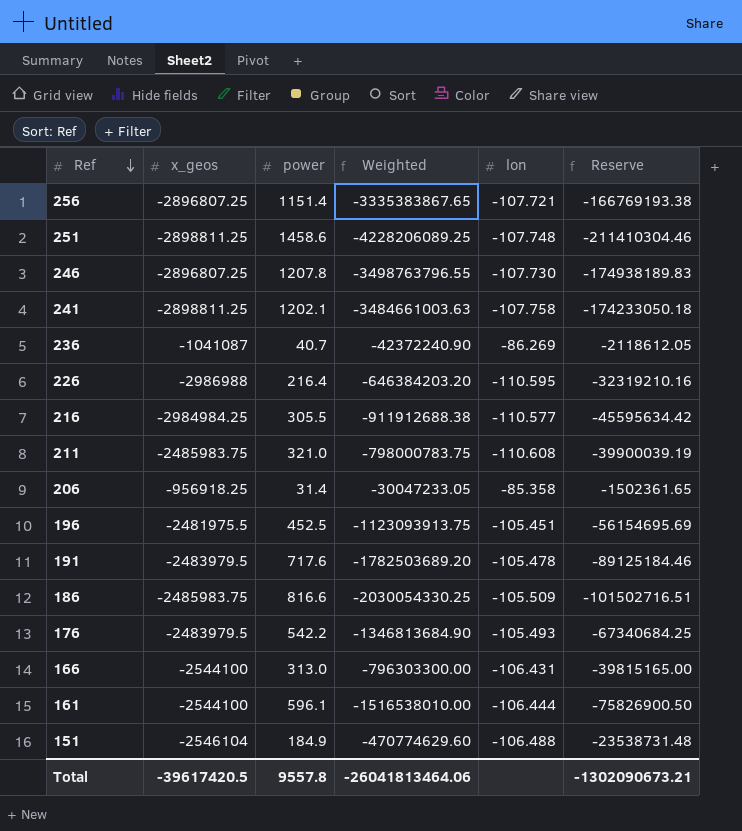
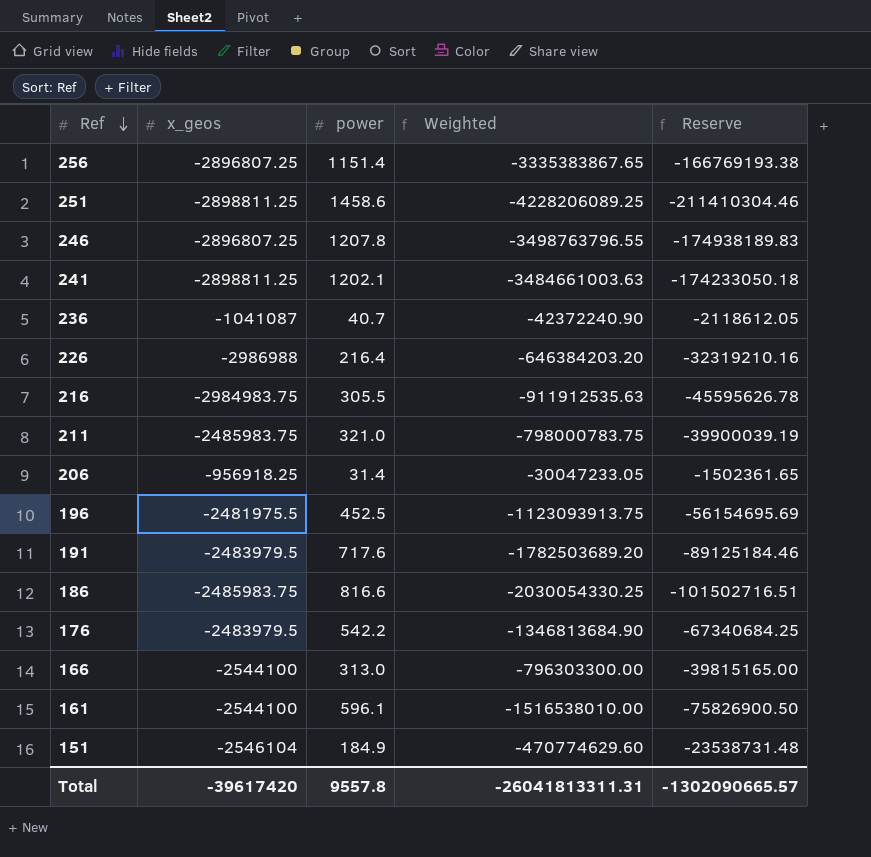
column lon | position: 5 -> none
216 | x_geos: -2984984.25 -> -2984983.75
216 | Weighted: -911912688.38 -> -911912535.63
216 | Reserve: -45595634.42 -> -45595626.78
Total | x_geos: -39617420.5 -> -39617420
Total | Weighted: -26041813464.06 -> -26041813311.31
Total | Reserve: -1302090673.21 -> -1302090665.57

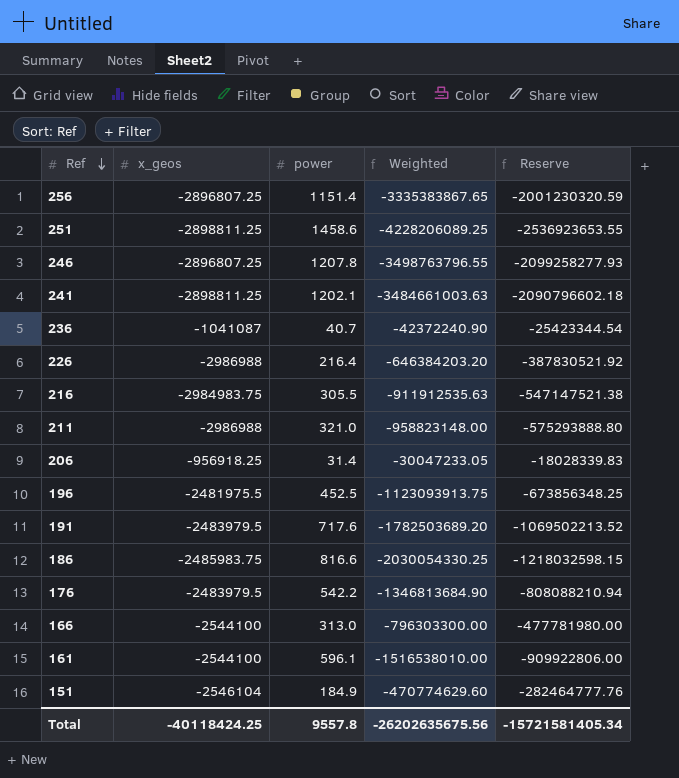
column Reserve | formula: [Weighted] * 0.05 -> [Weighted] * 0.6
211 | x_geos: -2485983.75 -> -2986988
211 | Weighted: -798000783.75 -> -958823148.00
Total | x_geos: -39617420 -> -40118424.25
Total | Weighted: -26041813311.31 -> -26202635675.56
Total | Reserve: -1302090665.57 -> -15721581405.34

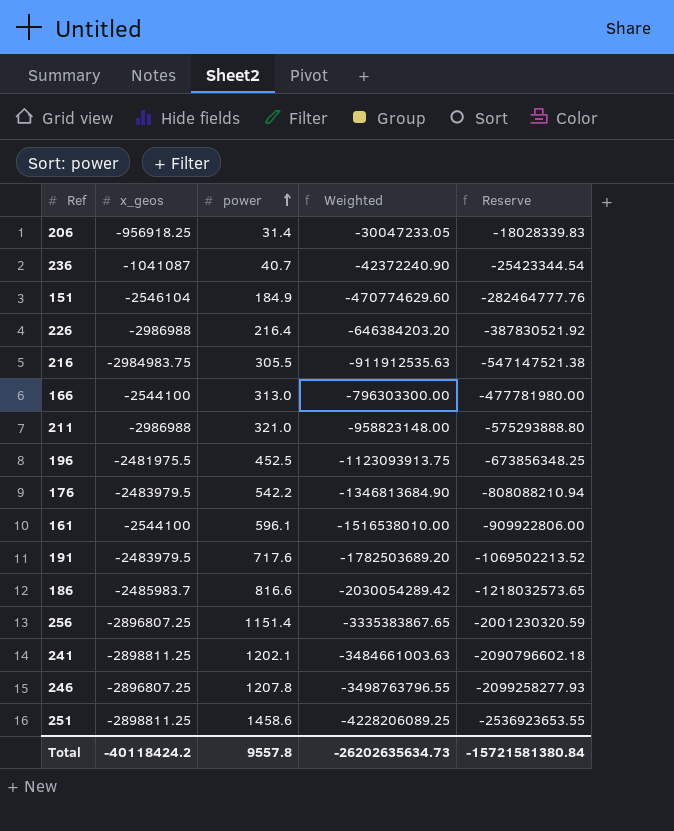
row order: Ref descending -> power ascending
186 | x_geos: -2485983.75 -> -2485983.7
186 | Weighted: -2030054330.25 -> -2030054289.42
186 | Reserve: -1218032598.15 -> -1218032573.65
Total | x_geos: -40118424.25 -> -40118424.2
Total | Weighted: -26202635675.56 -> -26202635634.73
Total | Reserve: -15721581405.34 -> -15721581380.84

